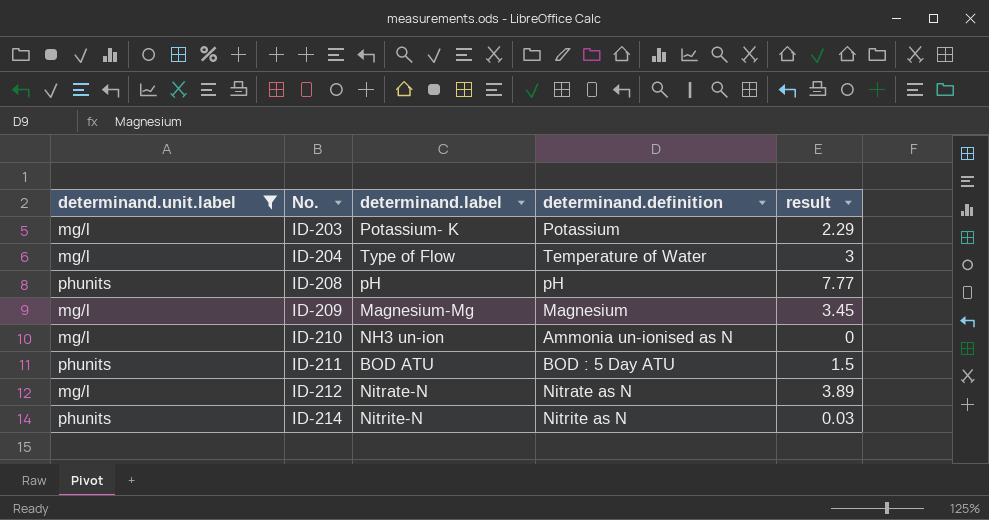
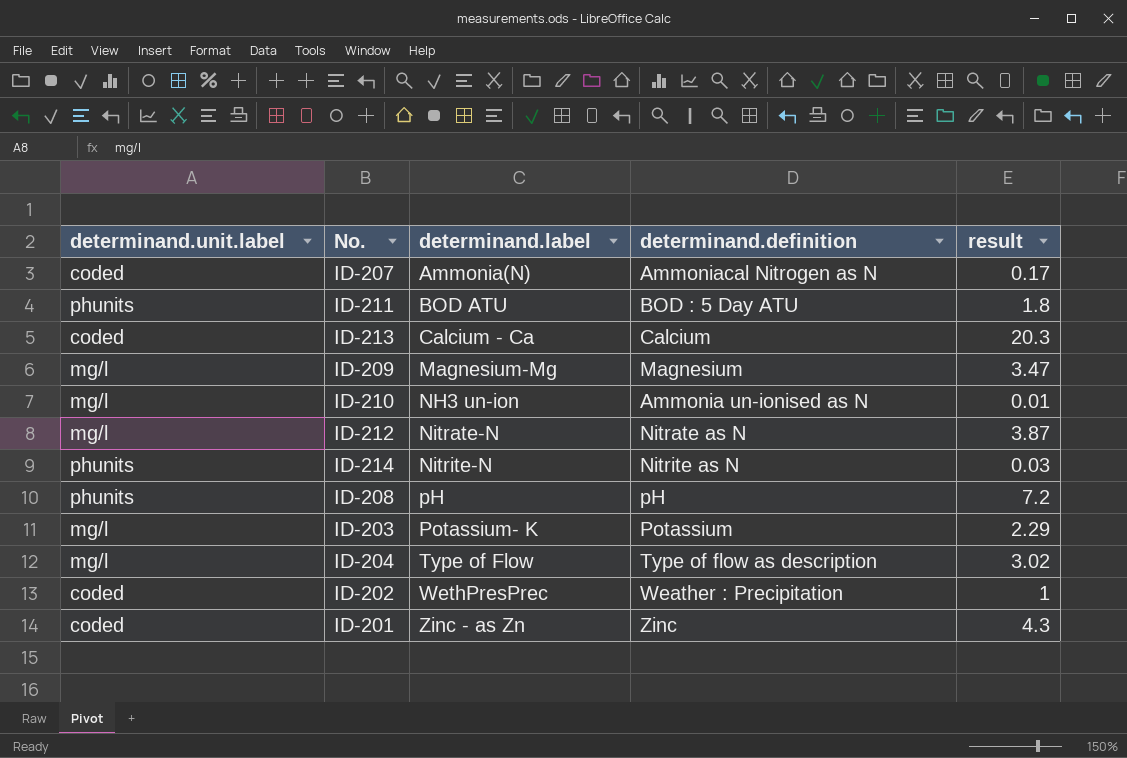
filter: determinand.unit.label != coded -> none
row order: No. ascending -> determinand.label ascending
ID-211 | result: 1.5 -> 1.8
ID-209 | result: 3.45 -> 3.47
ID-210 | result: 0 -> 0.01
ID-212 | result: 3.89 -> 3.87
ID-208 | result: 7.77 -> 7.2
ID-204 | determinand.definition: Temperature of Water -> Type of flow as description
ID-204 | result: 3 -> 3.02

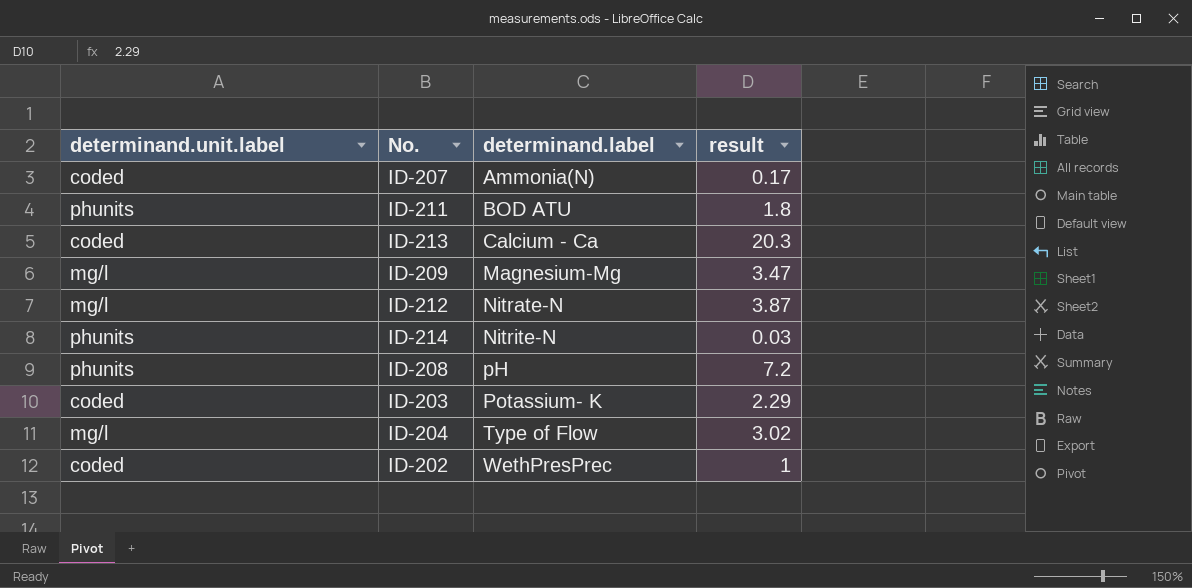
column determinand.definition | position: 4 -> none
row ID-210: mg/l | NH3 un-ion | Ammonia un-ionised as N | 0.01 -> none
row ID-201: coded | Zinc - as Zn | Zinc | 4.3 -> none
ID-203 | determinand.unit.label: mg/l -> coded

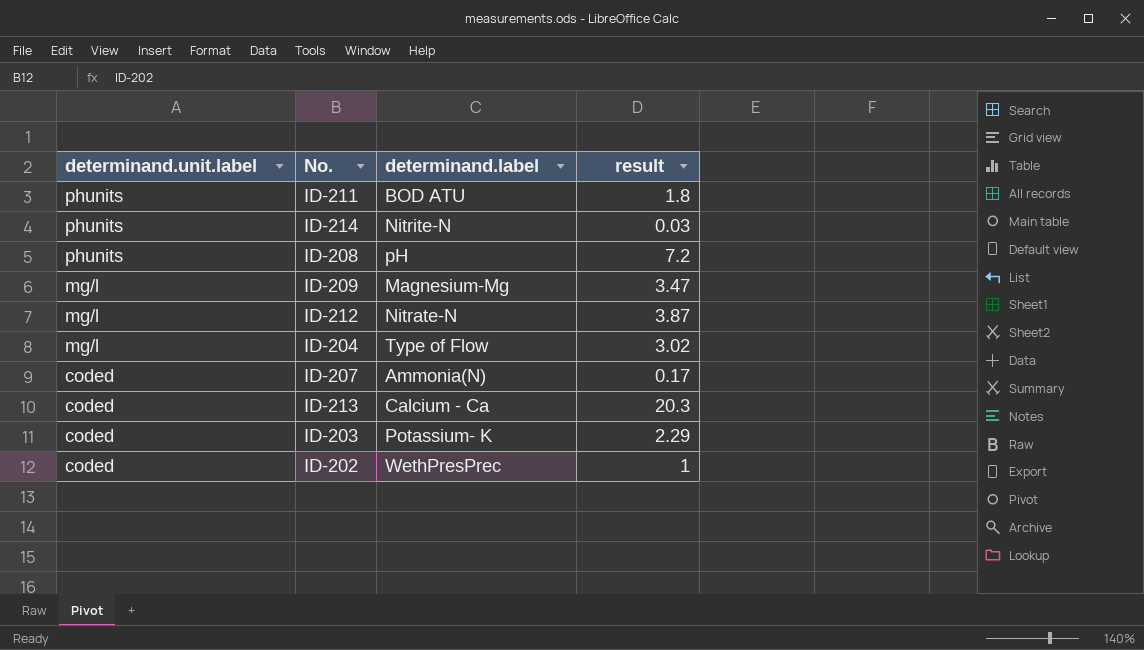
row order: determinand.label ascending -> determinand.unit.label descending

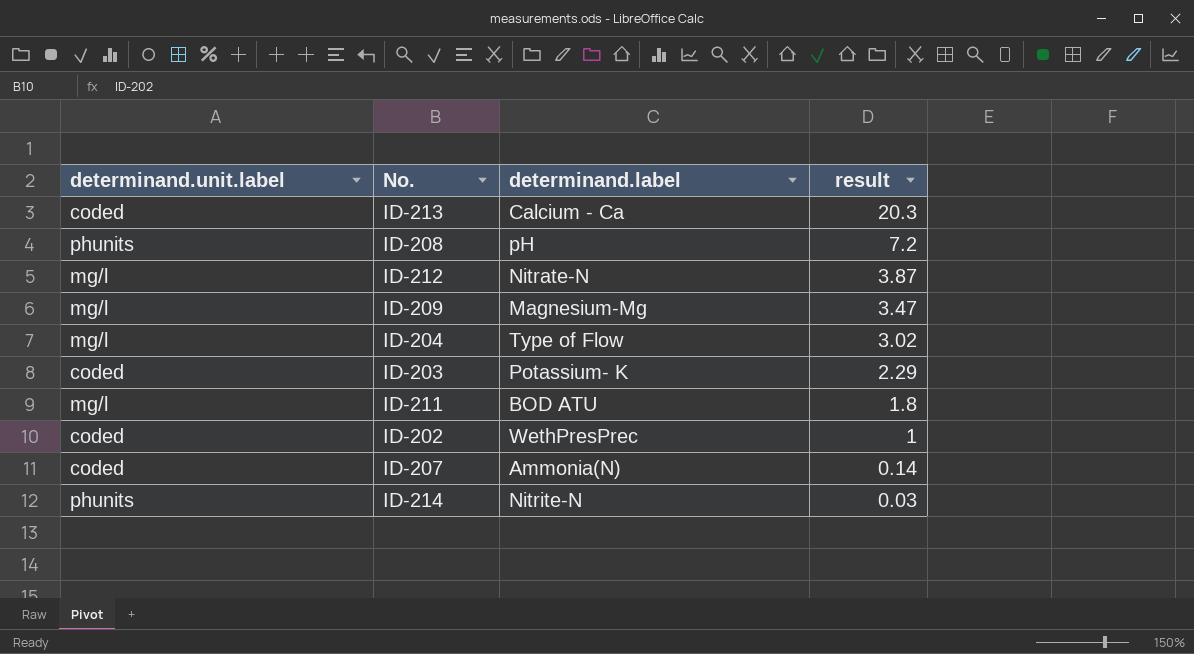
row order: determinand.unit.label descending -> result descending
ID-211 | determinand.unit.label: phunits -> mg/l
ID-207 | result: 0.17 -> 0.14

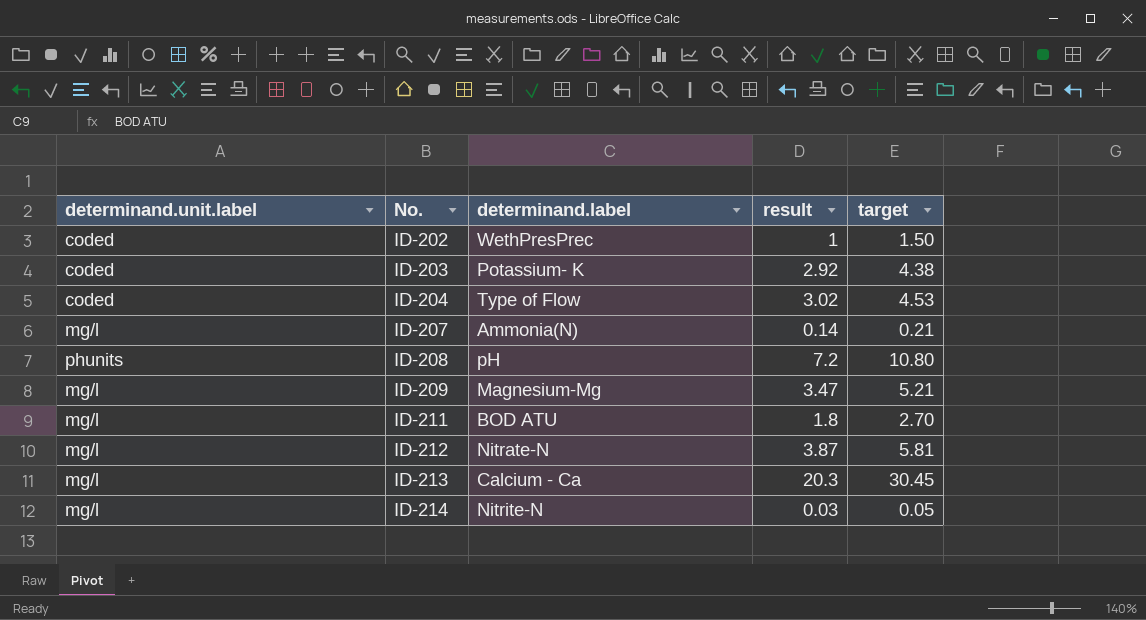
row order: result descending -> No. ascending
column target | formula: none -> [result] * 1.5
ID-203 | result: 2.29 -> 2.92
ID-204 | determinand.unit.label: mg/l -> coded
ID-207 | determinand.unit.label: coded -> mg/l
ID-213 | determinand.unit.label: coded -> mg/l
ID-214 | determinand.unit.label: phunits -> mg/l

